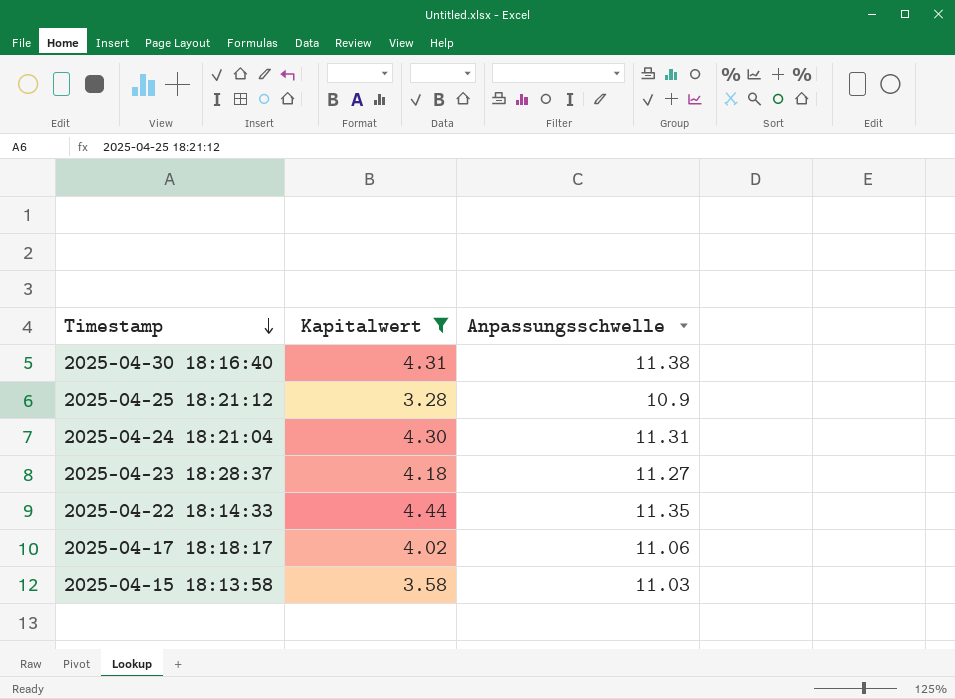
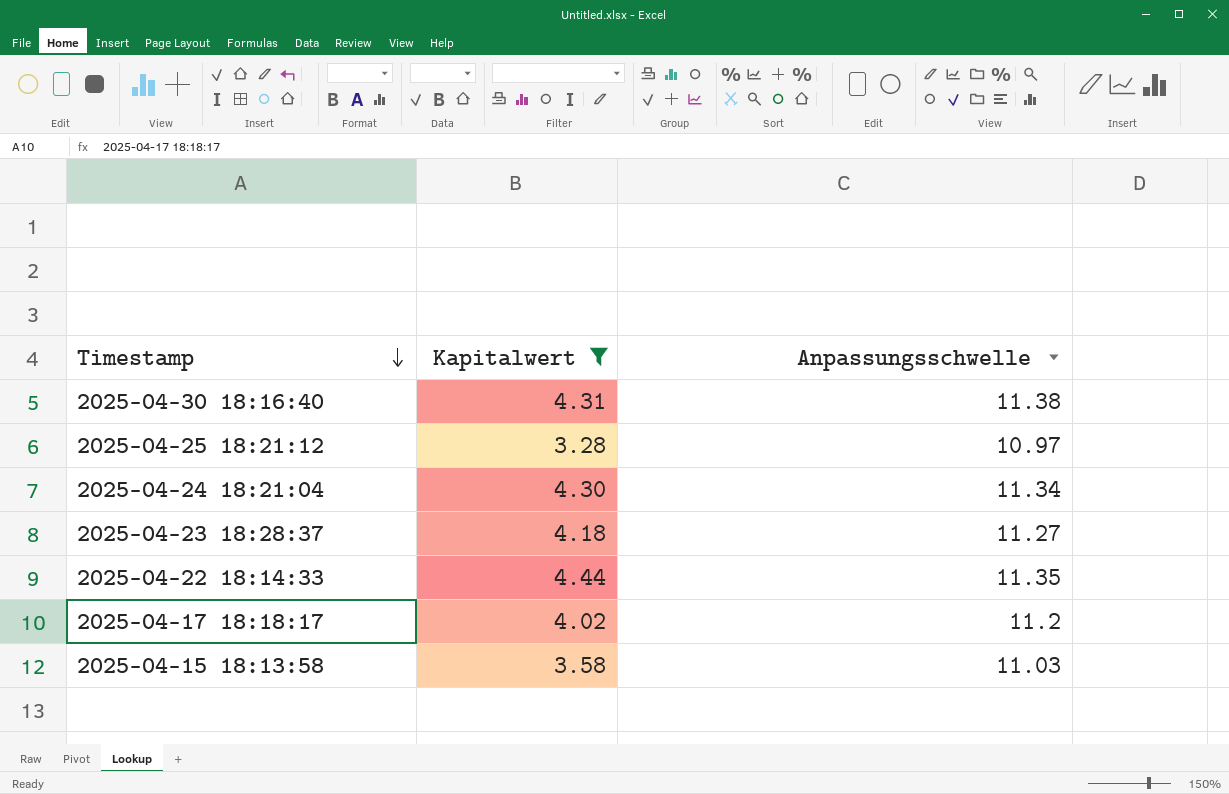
2025-04-25 18:21:12 | Anpassungsschwelle: 10.9 -> 10.97
2025-04-24 18:21:04 | Anpassungsschwelle: 11.31 -> 11.34
2025-04-17 18:18:17 | Anpassungsschwelle: 11.06 -> 11.2

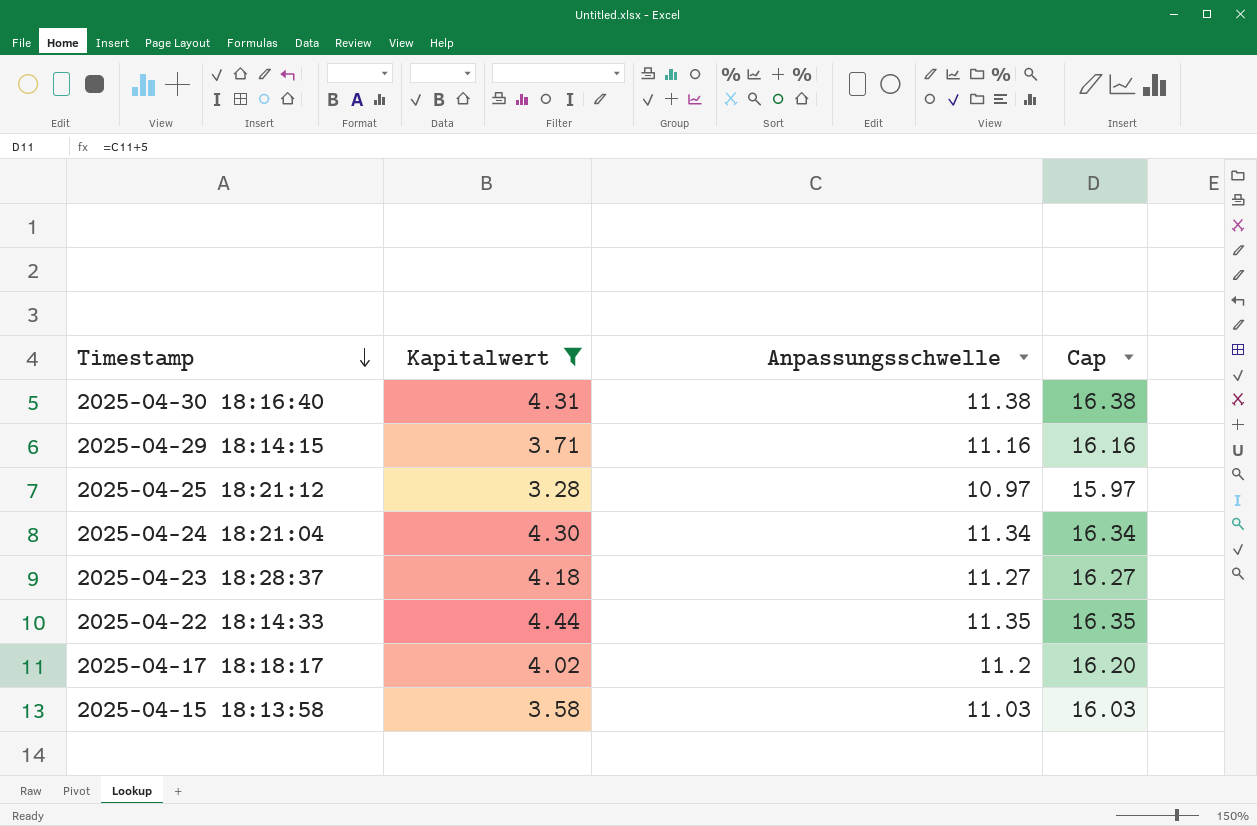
column Cap | formula: none -> [Anpassungsschwelle] + 5
row 2025-04-29 18:14:15: none -> 3.71 | 11.16 | 16.16

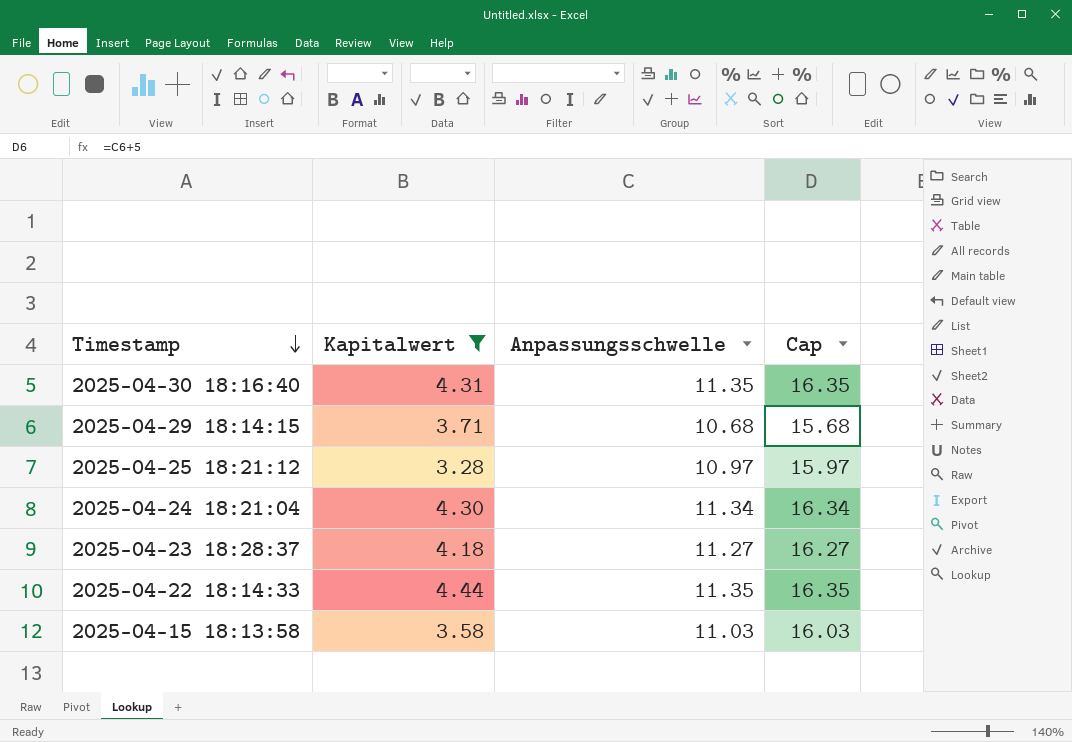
row 2025-04-17 18:18:17: 4.02 | 11.2 | 16.20 -> none
2025-04-30 18:16:40 | Anpassungsschwelle: 11.38 -> 11.35
2025-04-30 18:16:40 | Cap: 16.38 -> 16.35
2025-04-29 18:14:15 | Anpassungsschwelle: 11.16 -> 10.68
2025-04-29 18:14:15 | Cap: 16.16 -> 15.68

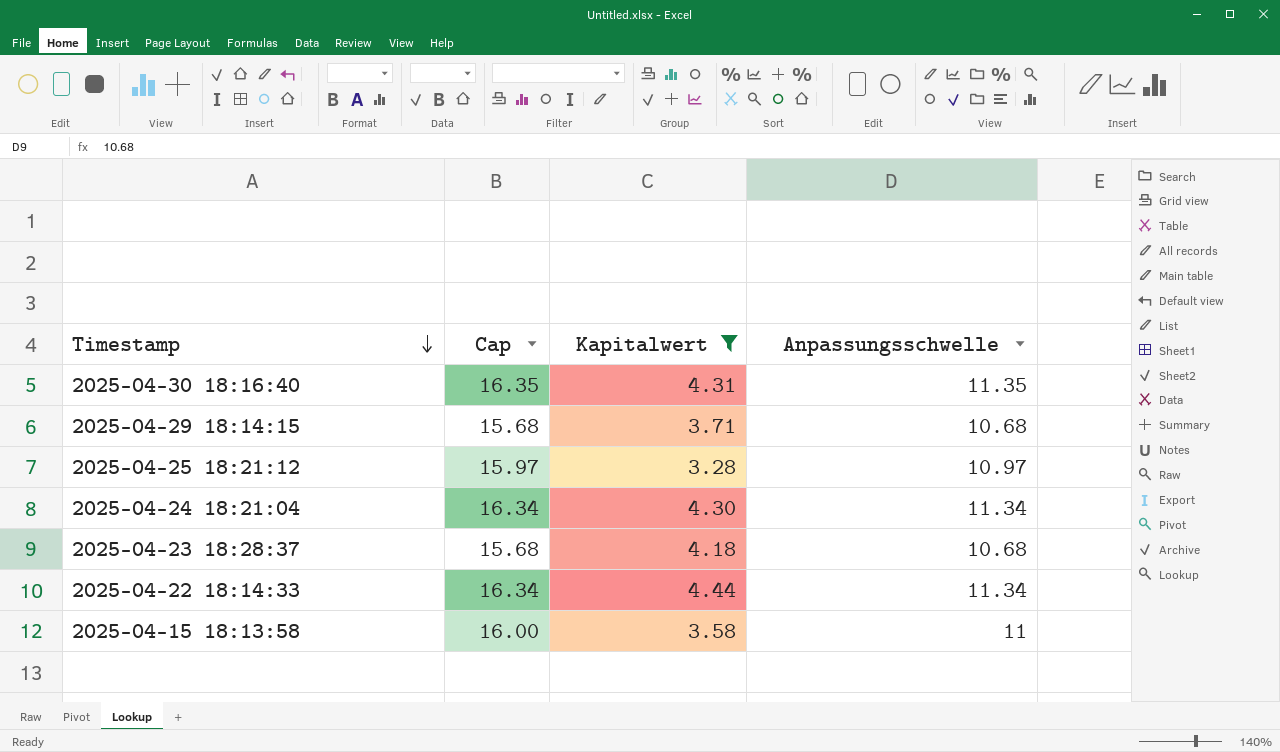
column Cap | position: 4 -> 2
2025-04-23 18:28:37 | Cap: 16.27 -> 15.68
2025-04-23 18:28:37 | Anpassungsschwelle: 11.27 -> 10.68
2025-04-22 18:14:33 | Cap: 16.35 -> 16.34
2025-04-22 18:14:33 | Anpassungsschwelle: 11.35 -> 11.34
2025-04-15 18:13:58 | Cap: 16.03 -> 16.00
2025-04-15 18:13:58 | Anpassungsschwelle: 11.03 -> 11

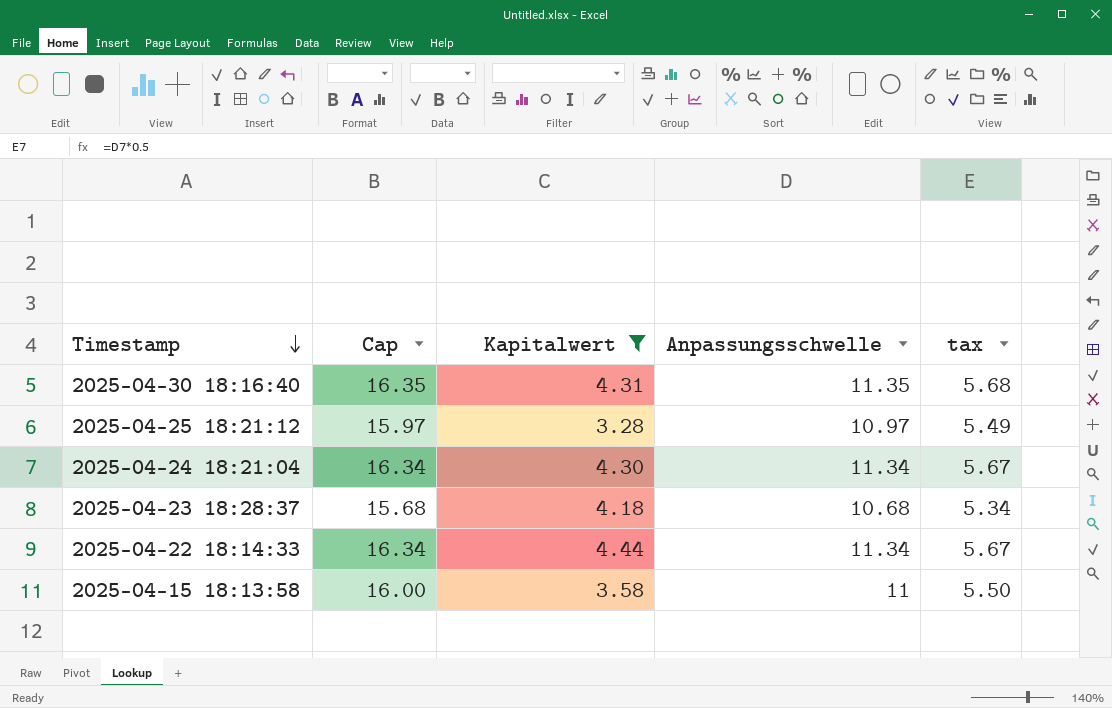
column tax | formula: none -> [Anpassungsschwelle] * 0.5
row 2025-04-29 18:14:15: 15.68 | 3.71 | 10.68 -> none

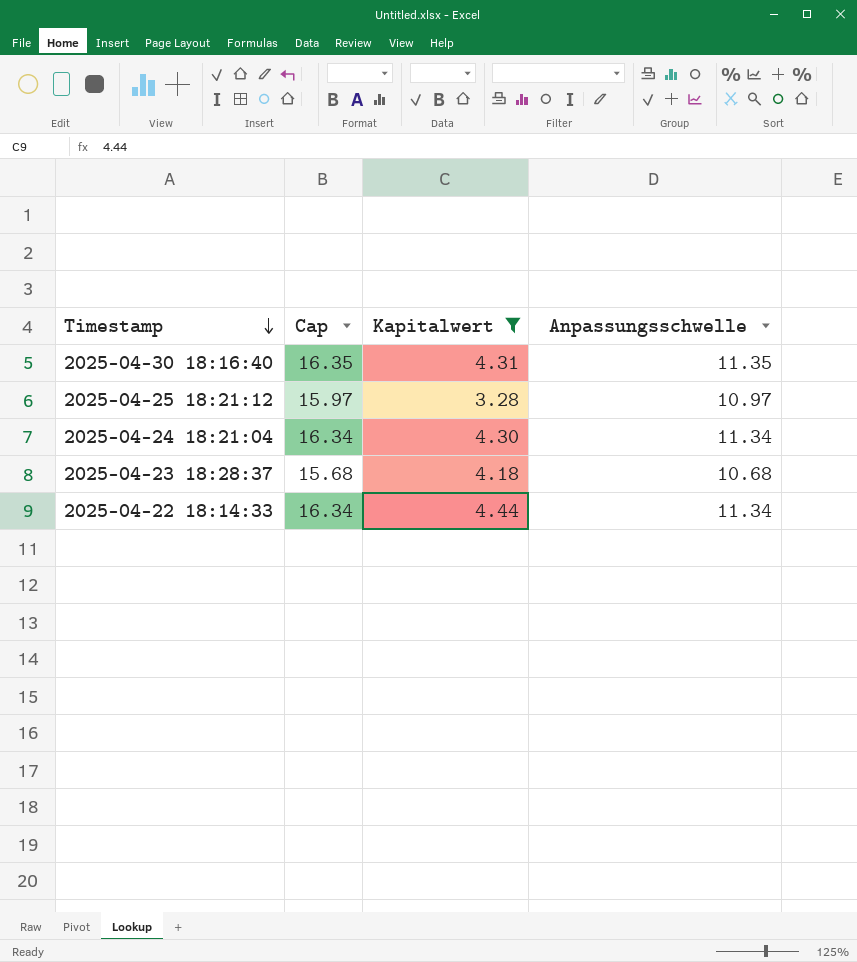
column tax | formula: [Anpassungsschwelle] * 0.5 -> none
row 2025-04-15 18:13:58: 16.00 | 3.58 | 11 | 5.50 -> none

